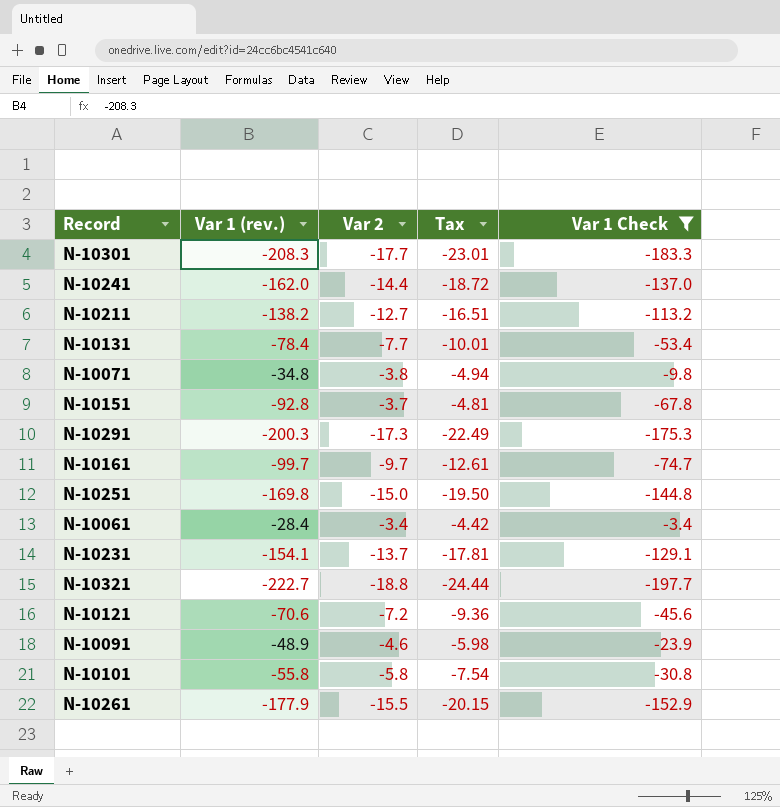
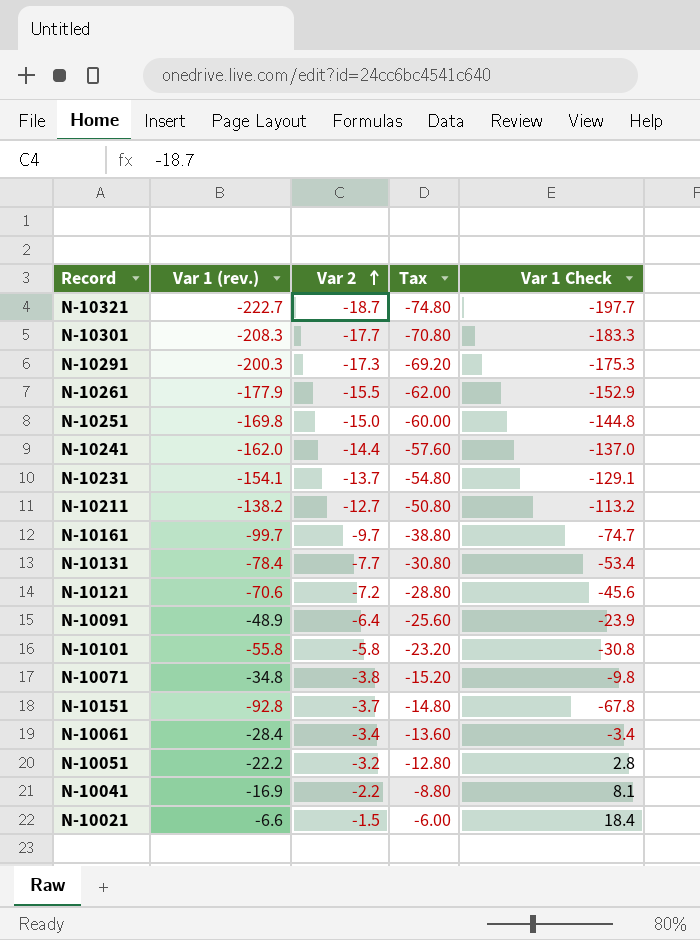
filter: Var 1 Check <= -3.4 -> none
row order: none -> Var 2 ascending
column Tax | formula: [Var 2] * 1.3 -> [Var 2] * 4
N-10321 | Var 2: -18.8 -> -18.7
N-10091 | Var 2: -4.6 -> -6.4

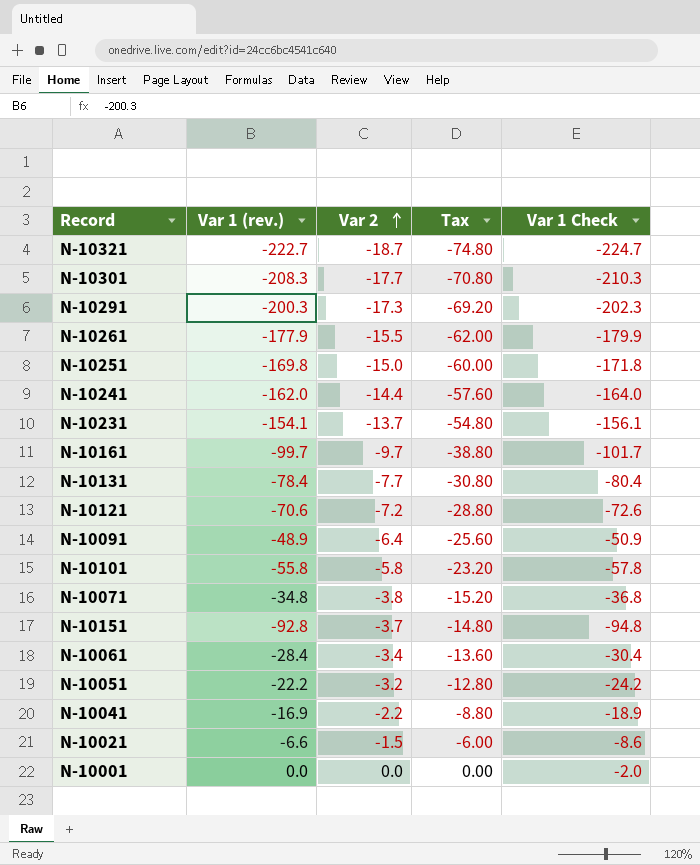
column Var 1 Check | formula: [Var 1 (rev.)] + 25 -> [Var 1 (rev.)] - 2
row N-10211: -138.2 | -12.7 | -50.80 | -113.2 -> none
row N-10001: none -> 0.0 | 0.0 | 0.00 | -2.0

